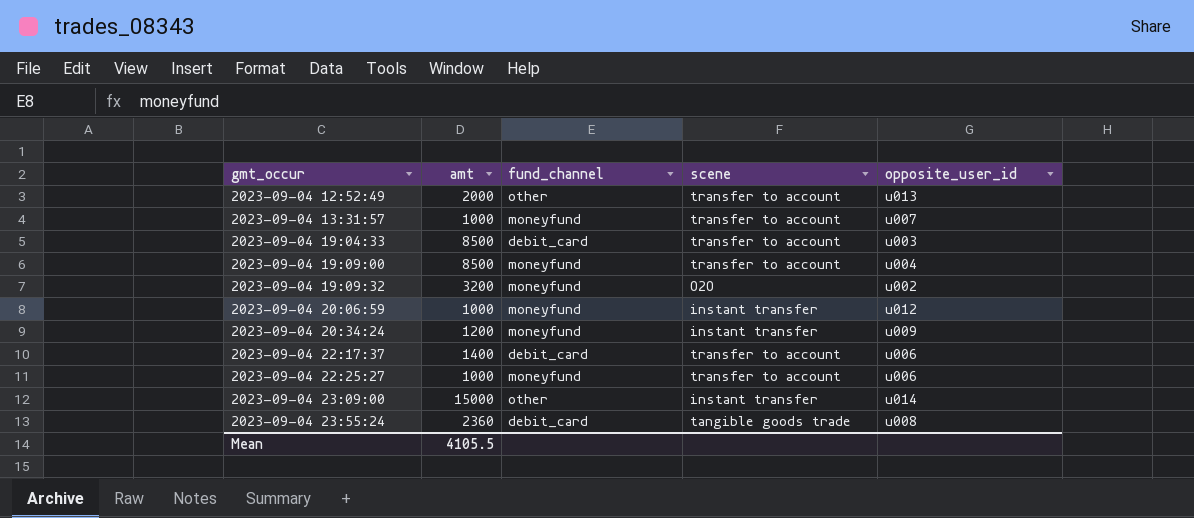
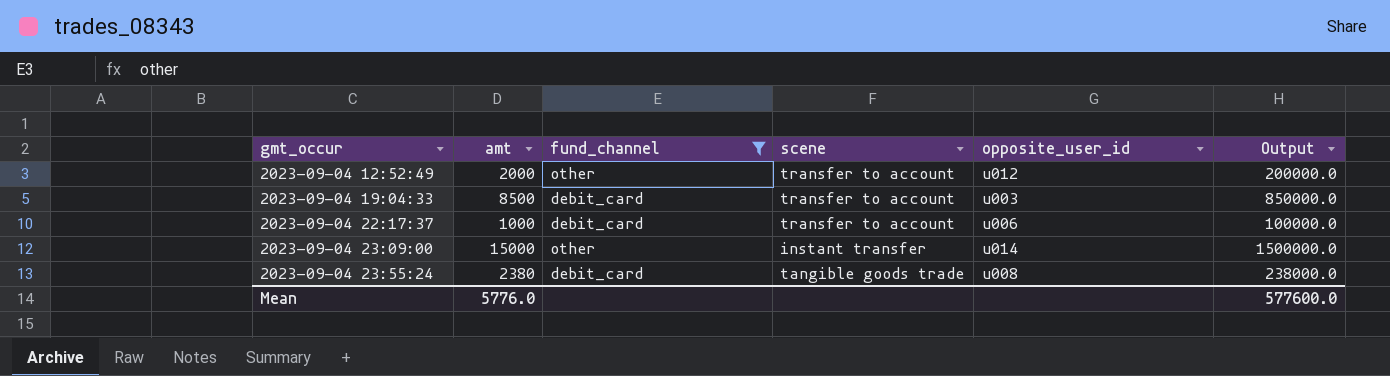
filter: none -> fund_channel != moneyfund
column Output | formula: none -> [amt] * 100
2023-09-04 12:52:49 | opposite_user_id: u013 -> u012
2023-09-04 22:17:37 | amt: 1400 -> 1000
2023-09-04 23:55:24 | amt: 2360 -> 2380
Mean | amt: 4105.5 -> 5776.0

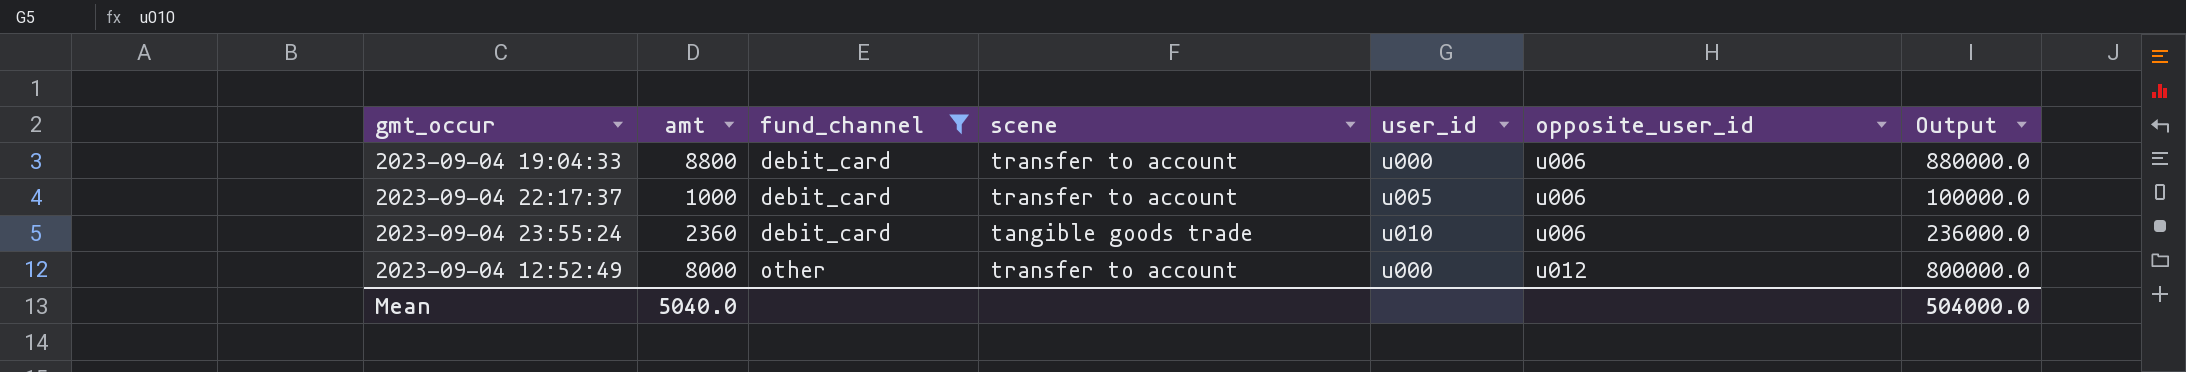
row order: gmt_occur ascending -> fund_channel ascending
column user_id | position: none -> 5
row 2023-09-04 23:09:00: 15000 | other | instant transfer | u014 | 1500000.0 -> none
2023-09-04 19:04:33 | amt: 8500 -> 8800
2023-09-04 19:04:33 | opposite_user_id: u003 -> u006
2023-09-04 19:04:33 | Output: 850000.0 -> 880000.0
2023-09-04 23:55:24 | amt: 2380 -> 2360
2023-09-04 23:55:24 | opposite_user_id: u008 -> u006
2023-09-04 23:55:24 | Output: 238000.0 -> 236000.0
2023-09-04 12:52:49 | amt: 2000 -> 8000
2023-09-04 12:52:49 | Output: 200000.0 -> 800000.0
Mean | amt: 5776.0 -> 5040.0
Mean | Output: 577600.0 -> 504000.0

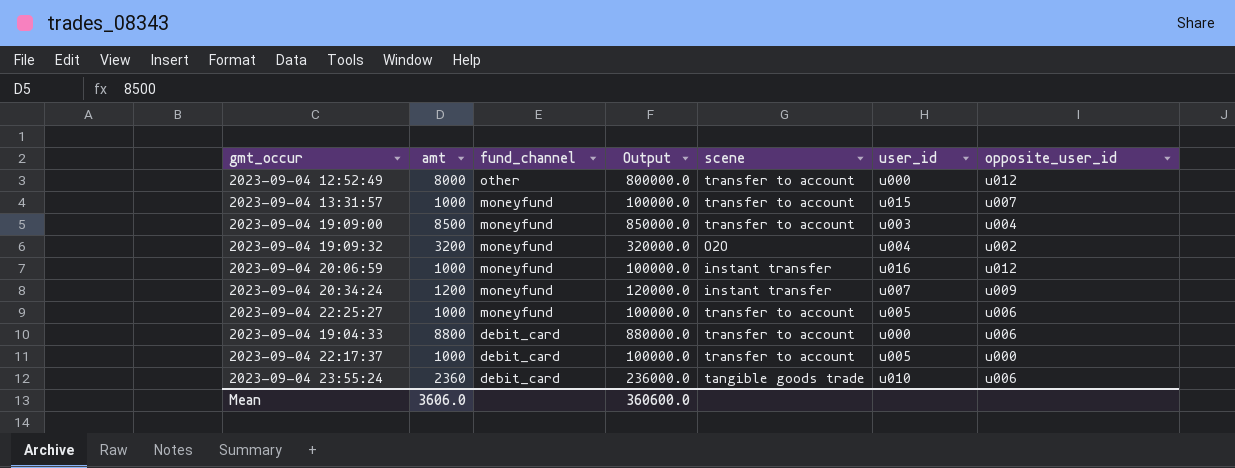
filter: fund_channel != moneyfund -> none
row order: fund_channel ascending -> fund_channel descending
column Output | position: 7 -> 4
2023-09-04 22:17:37 | opposite_user_id: u006 -> u000
Mean | amt: 5040.0 -> 3606.0
Mean | Output: 504000.0 -> 360600.0

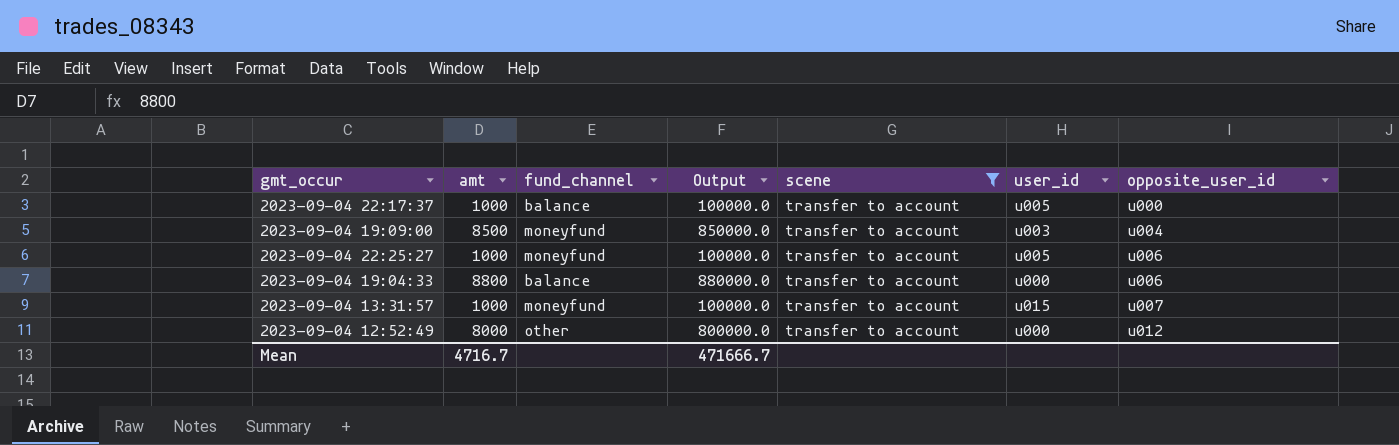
filter: none -> scene = transfer to account
row order: fund_channel descending -> opposite_user_id ascending
2023-09-04 22:17:37 | fund_channel: debit_card -> balance
2023-09-04 19:04:33 | fund_channel: debit_card -> balance
Mean | amt: 3606.0 -> 4716.7
Mean | Output: 360600.0 -> 471666.7

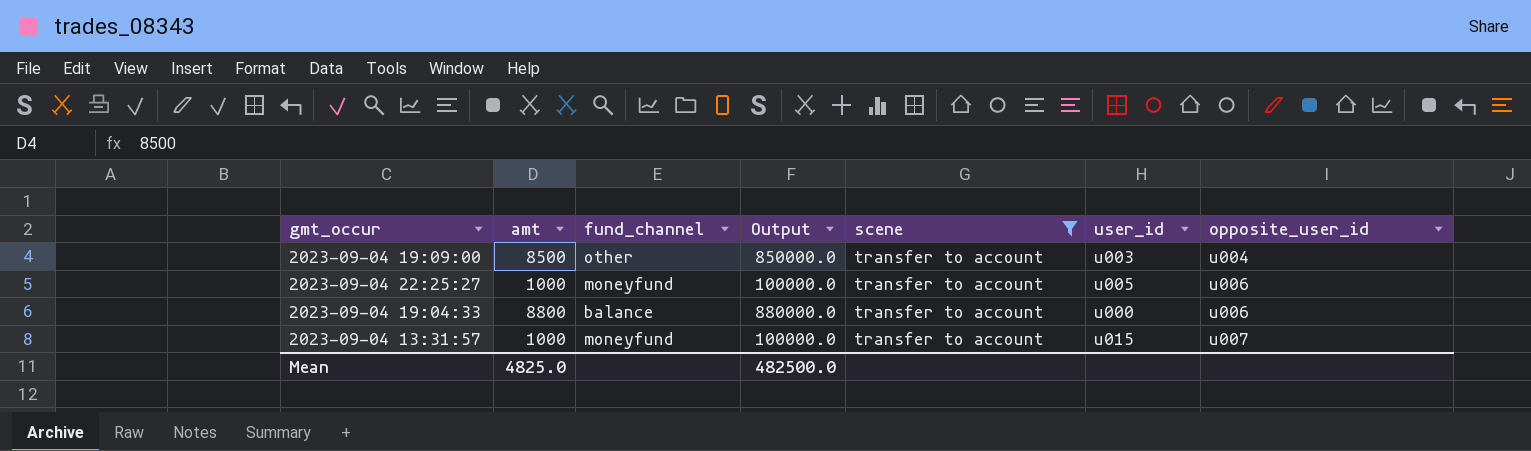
row 2023-09-04 22:17:37: 1000 | balance | 100000.0 | transfer to account | u005 | u000 -> none
row 2023-09-04 12:52:49: 8000 | other | 800000.0 | transfer to account | u000 | u012 -> none
2023-09-04 19:09:00 | fund_channel: moneyfund -> other
Mean | amt: 4716.7 -> 4825.0
Mean | Output: 471666.7 -> 482500.0

